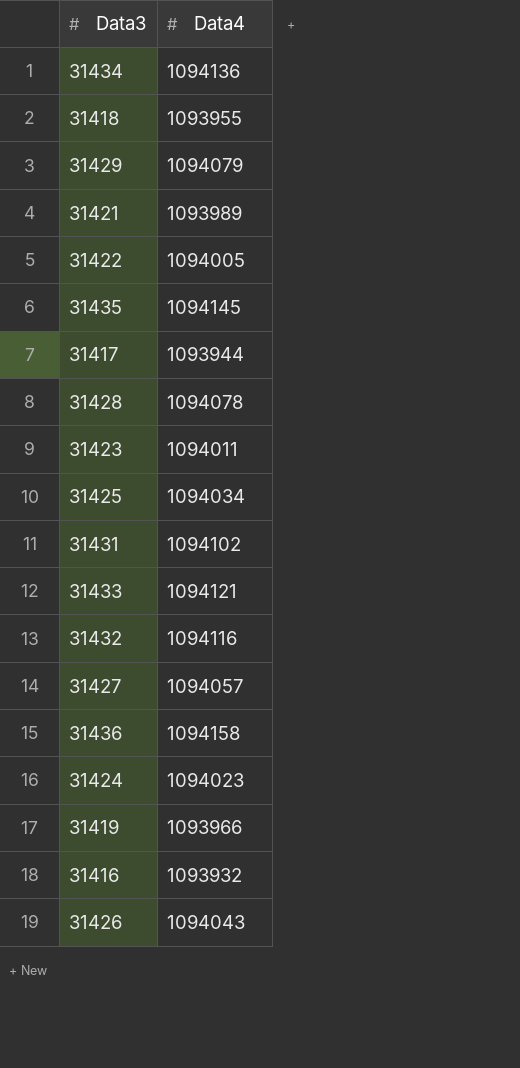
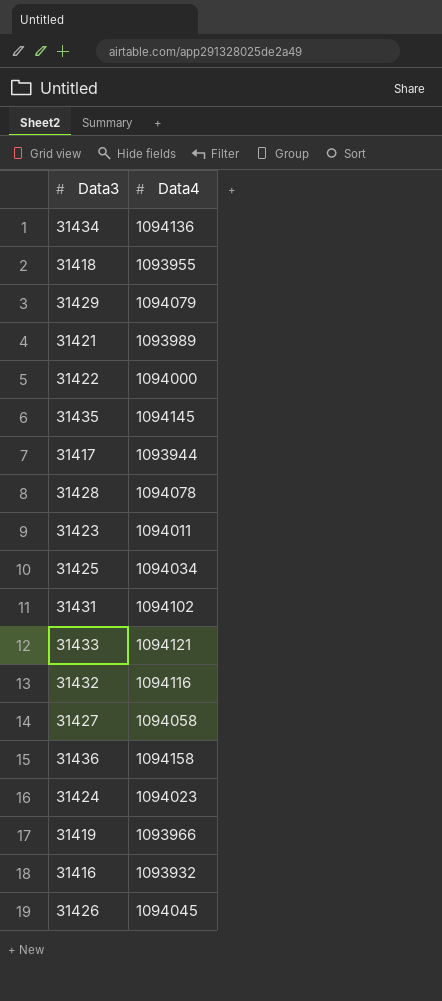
31422 | Data4: 1094005 -> 1094000
31427 | Data4: 1094057 -> 1094058
31426 | Data4: 1094043 -> 1094045

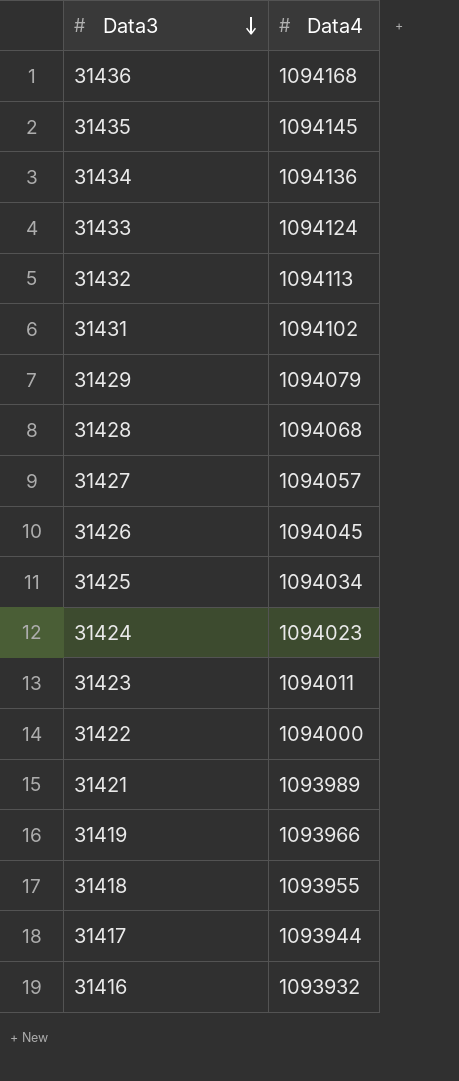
row order: none -> Data3 descending
31436 | Data4: 1094158 -> 1094168
31433 | Data4: 1094121 -> 1094124
31432 | Data4: 1094116 -> 1094113
31428 | Data4: 1094078 -> 1094068
31427 | Data4: 1094058 -> 1094057

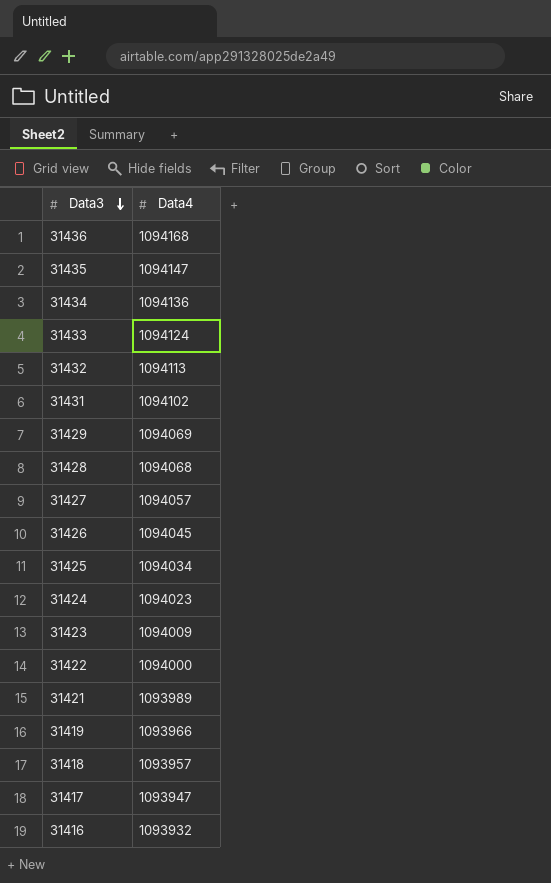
31435 | Data4: 1094145 -> 1094147
31429 | Data4: 1094079 -> 1094069
31423 | Data4: 1094011 -> 1094009
31418 | Data4: 1093955 -> 1093957
31417 | Data4: 1093944 -> 1093947

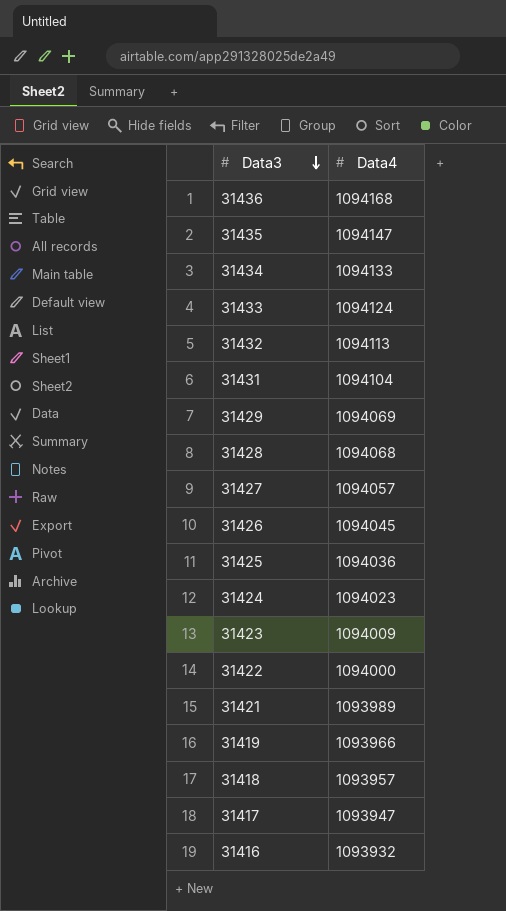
31434 | Data4: 1094136 -> 1094133
31431 | Data4: 1094102 -> 1094104
31425 | Data4: 1094034 -> 1094036

